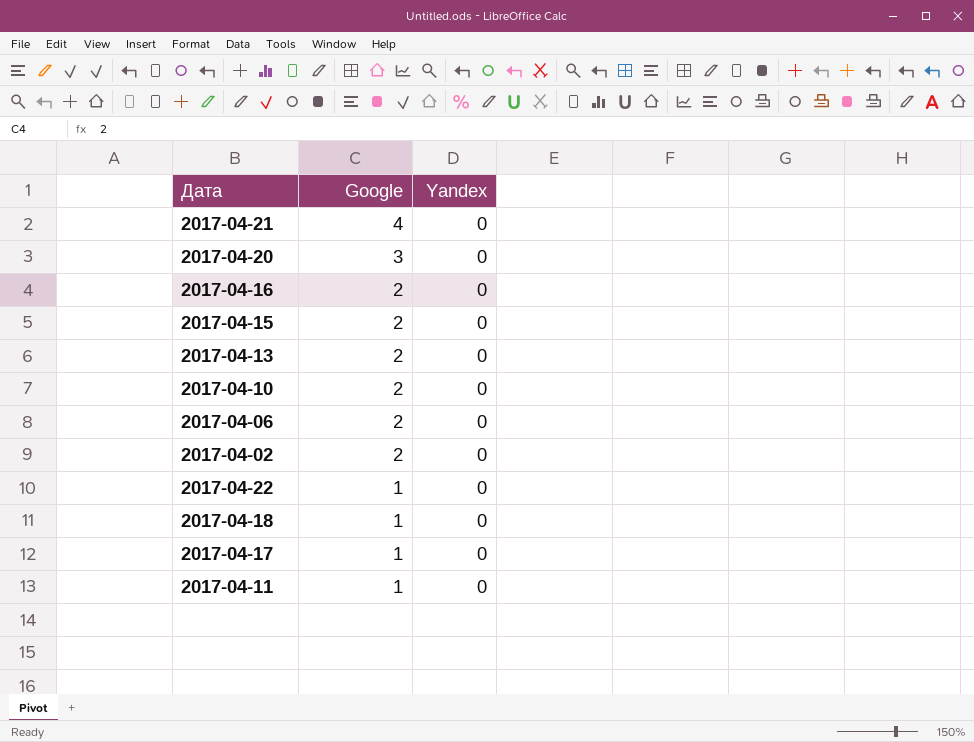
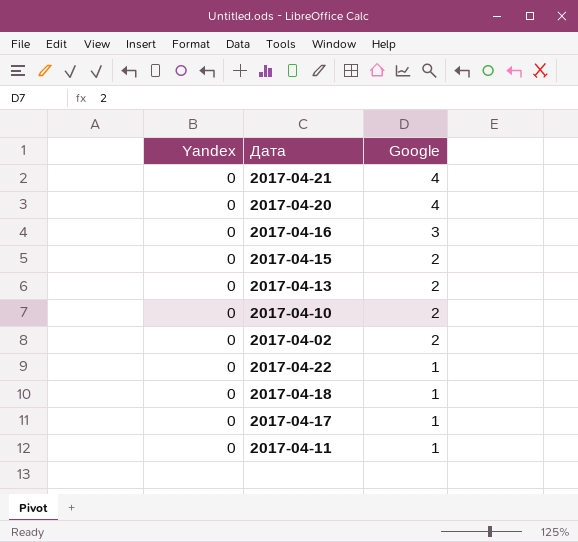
column Yandex | position: 3 -> 1
row 2017-04-06: 2 | 0 -> none
2017-04-20 | Google: 3 -> 4
2017-04-16 | Google: 2 -> 3

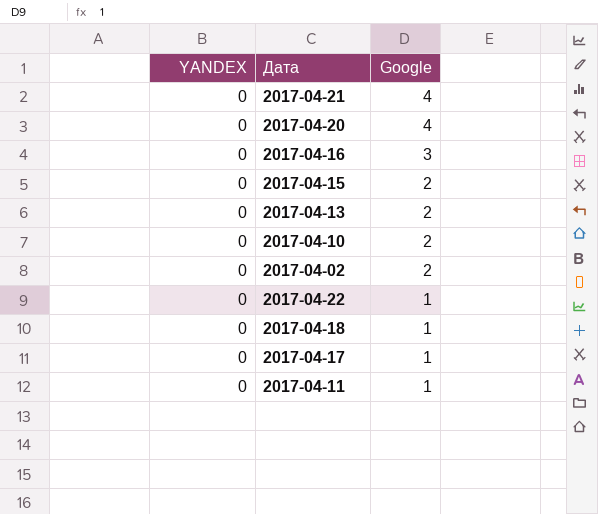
column name: Yandex -> YANDEX

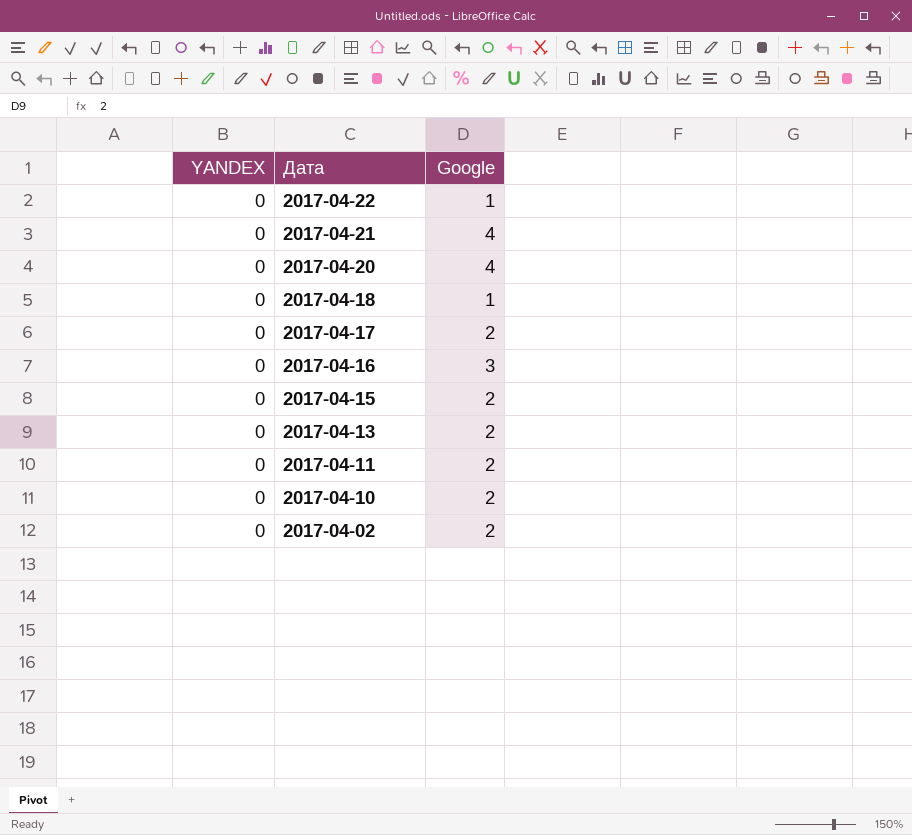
row order: Google descending -> Дата descending
2017-04-17 | Google: 1 -> 2
2017-04-11 | Google: 1 -> 2

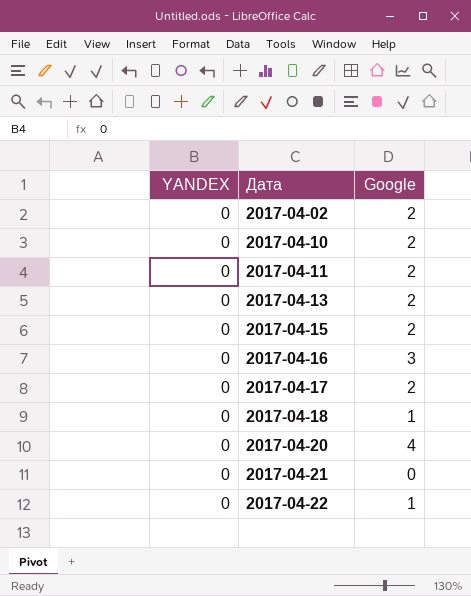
row order: Дата descending -> Дата ascending
2017-04-21 | Google: 4 -> 0

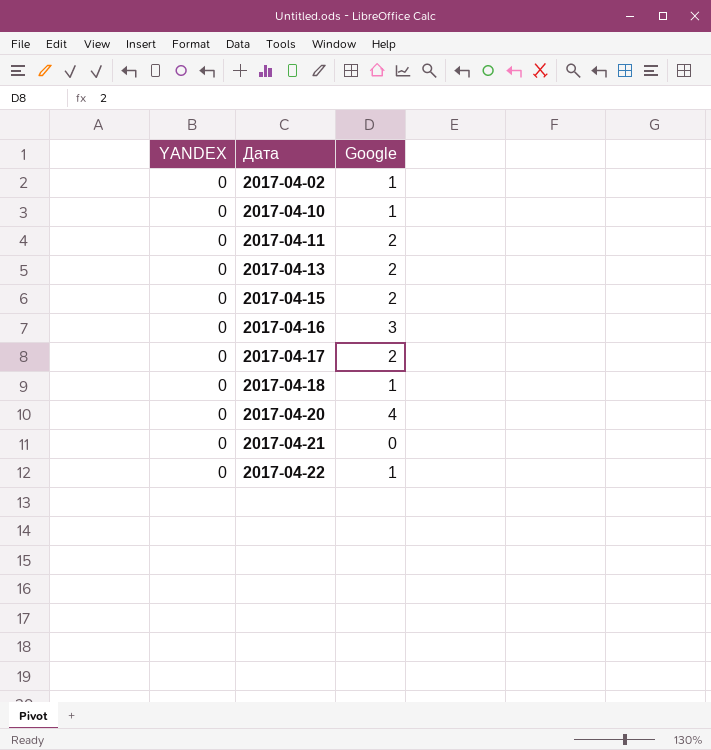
2017-04-02 | Google: 2 -> 1
2017-04-10 | Google: 2 -> 1

